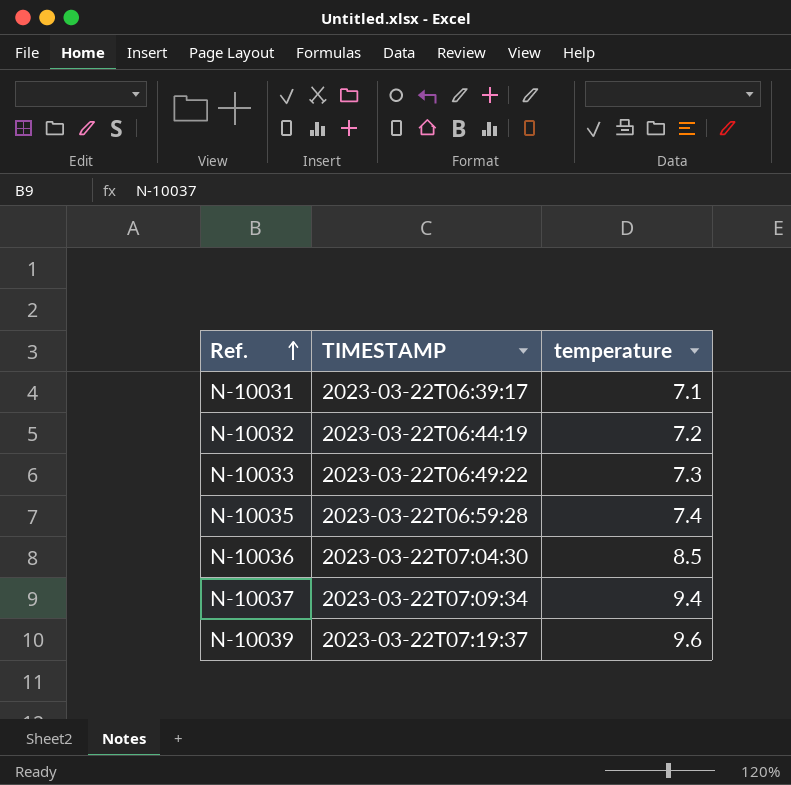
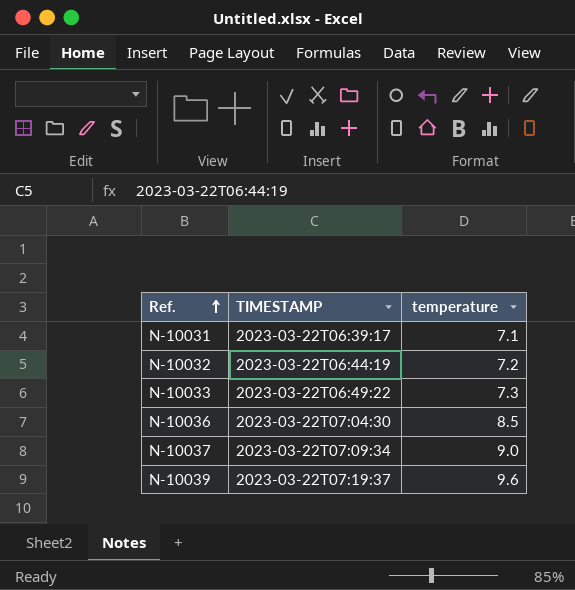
row N-10035: 2023-03-22T06:59:28 | 7.4 -> none
N-10037 | temperature: 9.4 -> 9.0

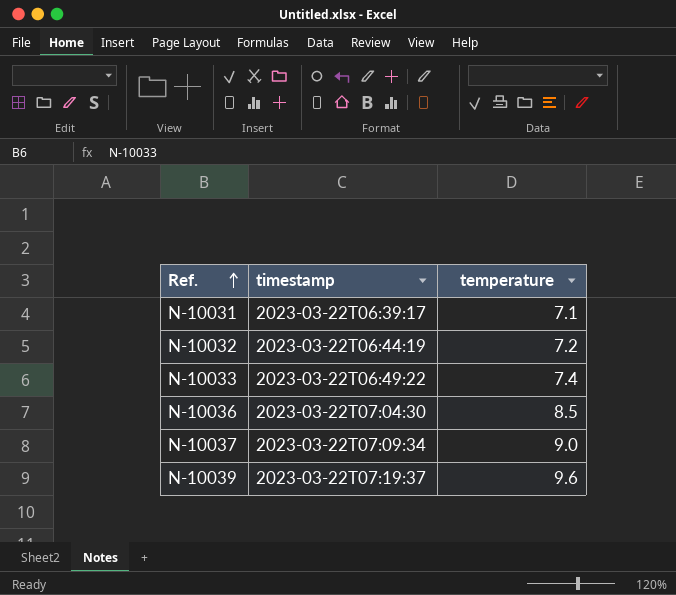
column name: TIMESTAMP -> timestamp
N-10033 | temperature: 7.3 -> 7.4

